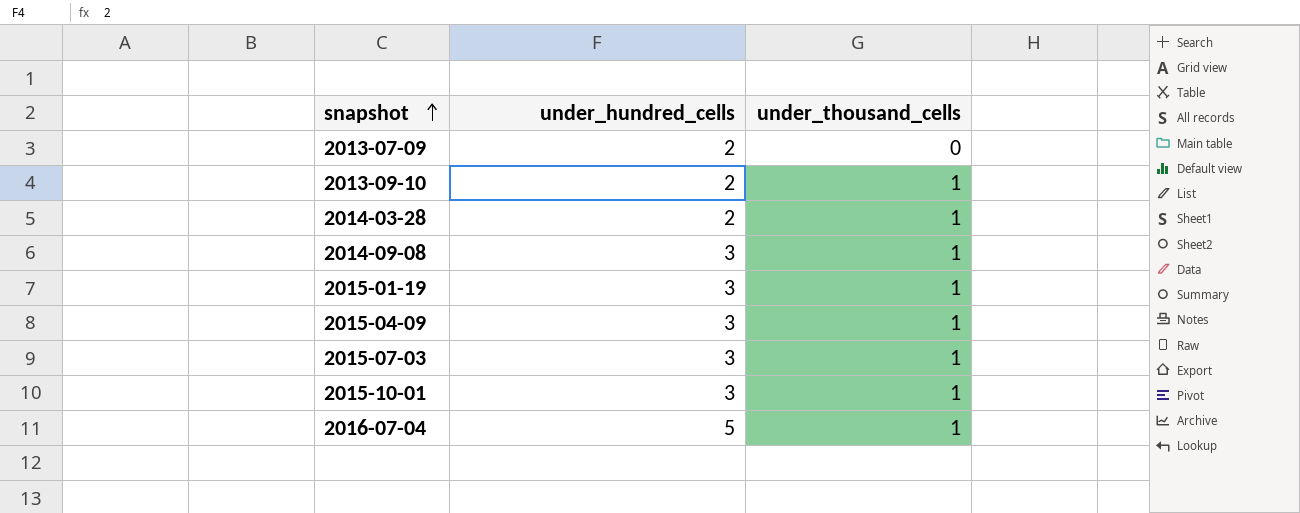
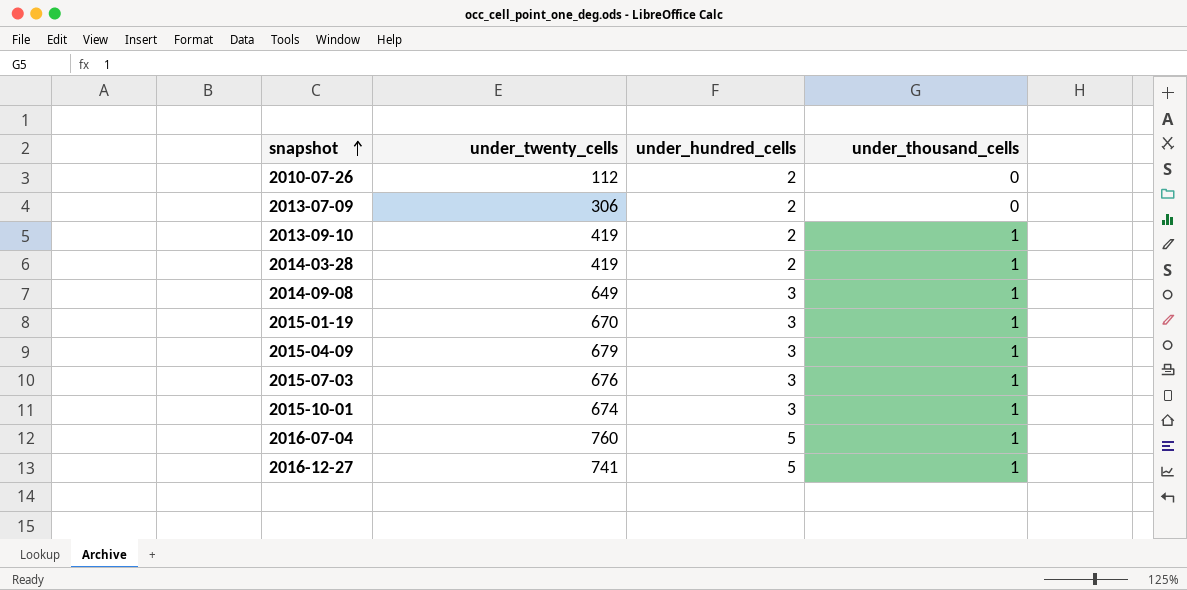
column under_twenty_cells | position: none -> 2
row 2010-07-26: none -> 112 | 2 | 0
row 2016-12-27: none -> 741 | 5 | 1

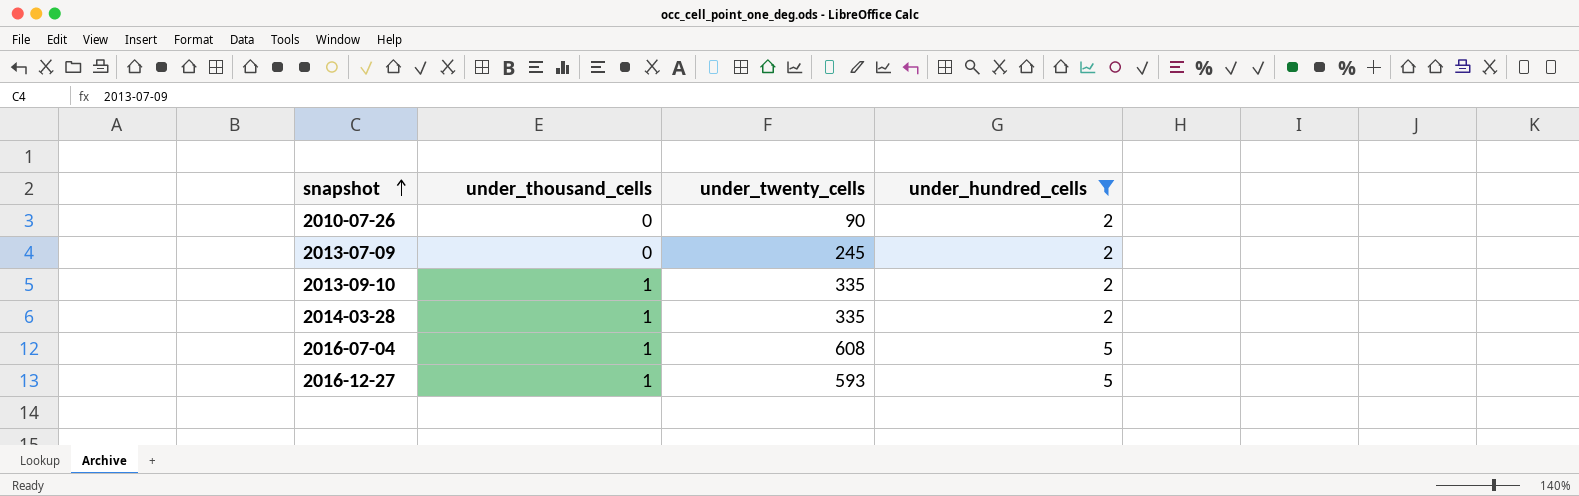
filter: none -> under_hundred_cells != 3
column under_thousand_cells | position: 4 -> 2
2010-07-26 | under_twenty_cells: 112 -> 90
2013-07-09 | under_twenty_cells: 306 -> 245
2013-09-10 | under_twenty_cells: 419 -> 335
2014-03-28 | under_twenty_cells: 419 -> 335
2016-07-04 | under_twenty_cells: 760 -> 608
2016-12-27 | under_twenty_cells: 741 -> 593

